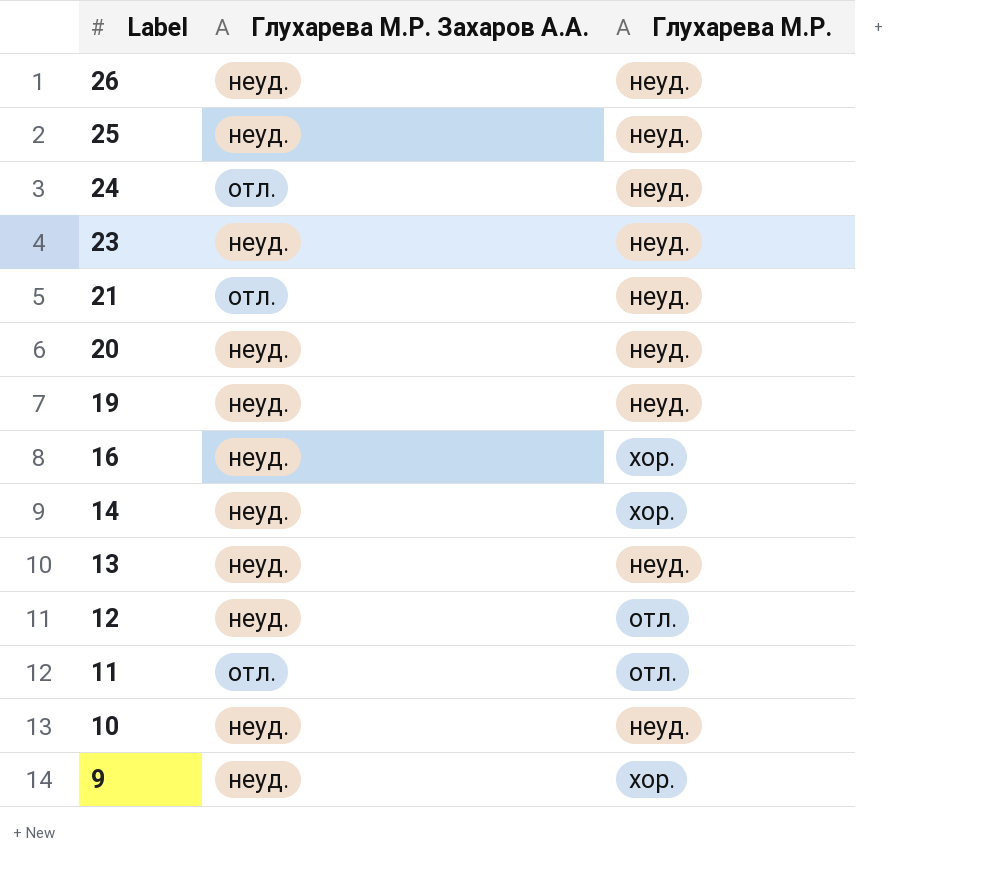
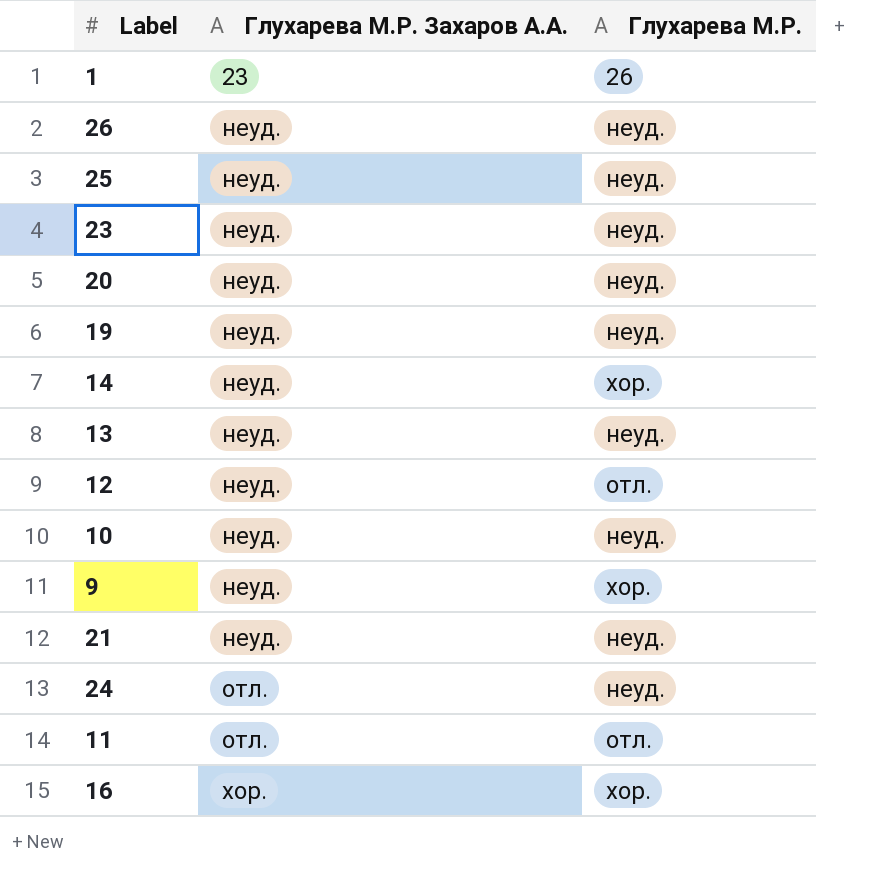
row order: Label descending -> Глухарева М.Р. Захаров А.А. ascending
row 1: none -> 23 | 26
21 | Глухарева М.Р. Захаров А.А.: отл. -> неуд.
16 | Глухарева М.Р. Захаров А.А.: неуд. -> хор.

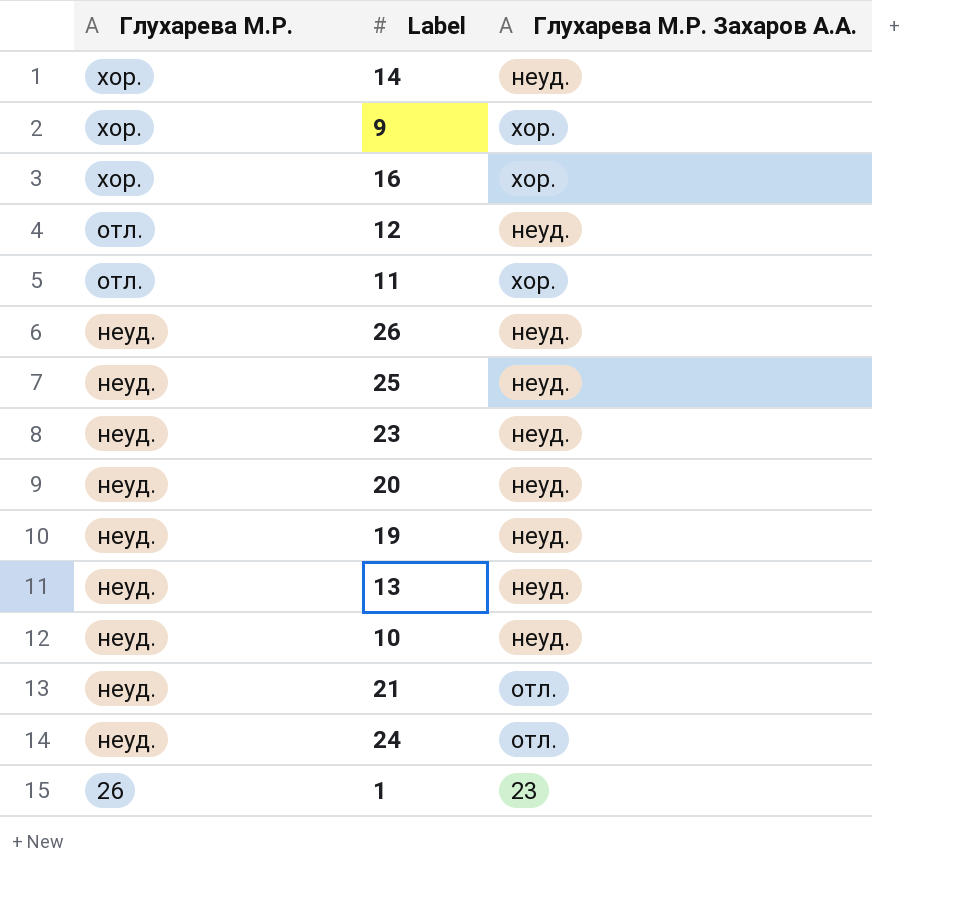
row order: Глухарева М.Р. Захаров А.А. ascending -> Глухарева М.Р. descending
column Глухарева М.Р. | position: 3 -> 1
9 | Глухарева М.Р. Захаров А.А.: неуд. -> хор.
11 | Глухарева М.Р. Захаров А.А.: отл. -> хор.
21 | Глухарева М.Р. Захаров А.А.: неуд. -> отл.

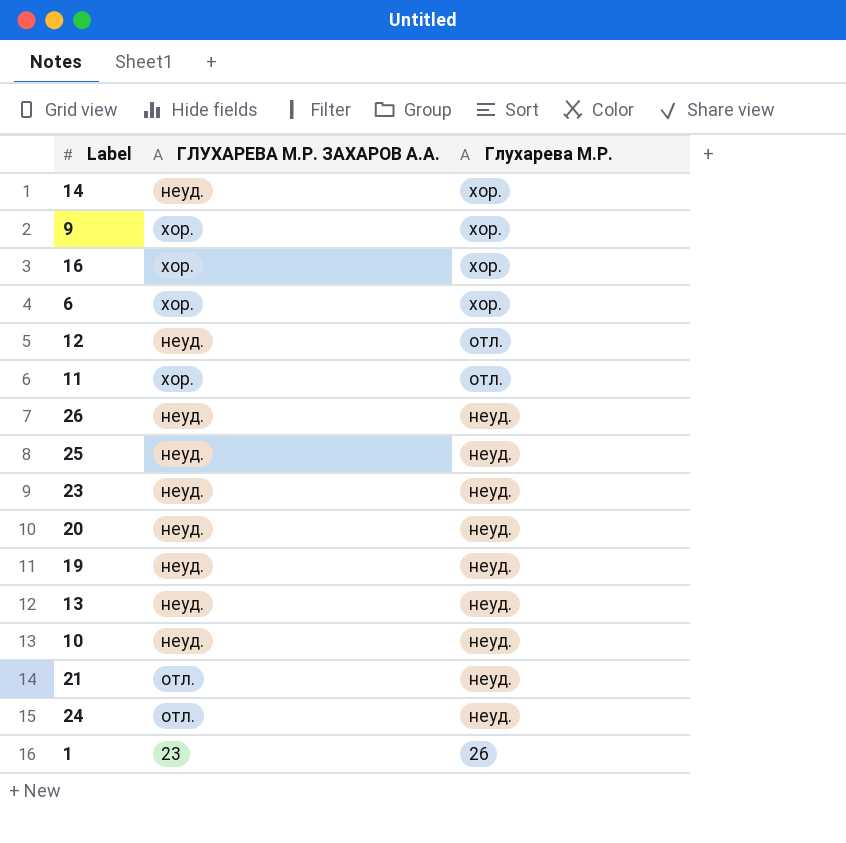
column name: Глухарева М.Р. Захаров А.А. -> ГЛУХАРЕВА М.Р. ЗАХАРОВ А.А.
column Глухарева М.Р. | position: 1 -> 3
row 6: none -> хор. | хор.

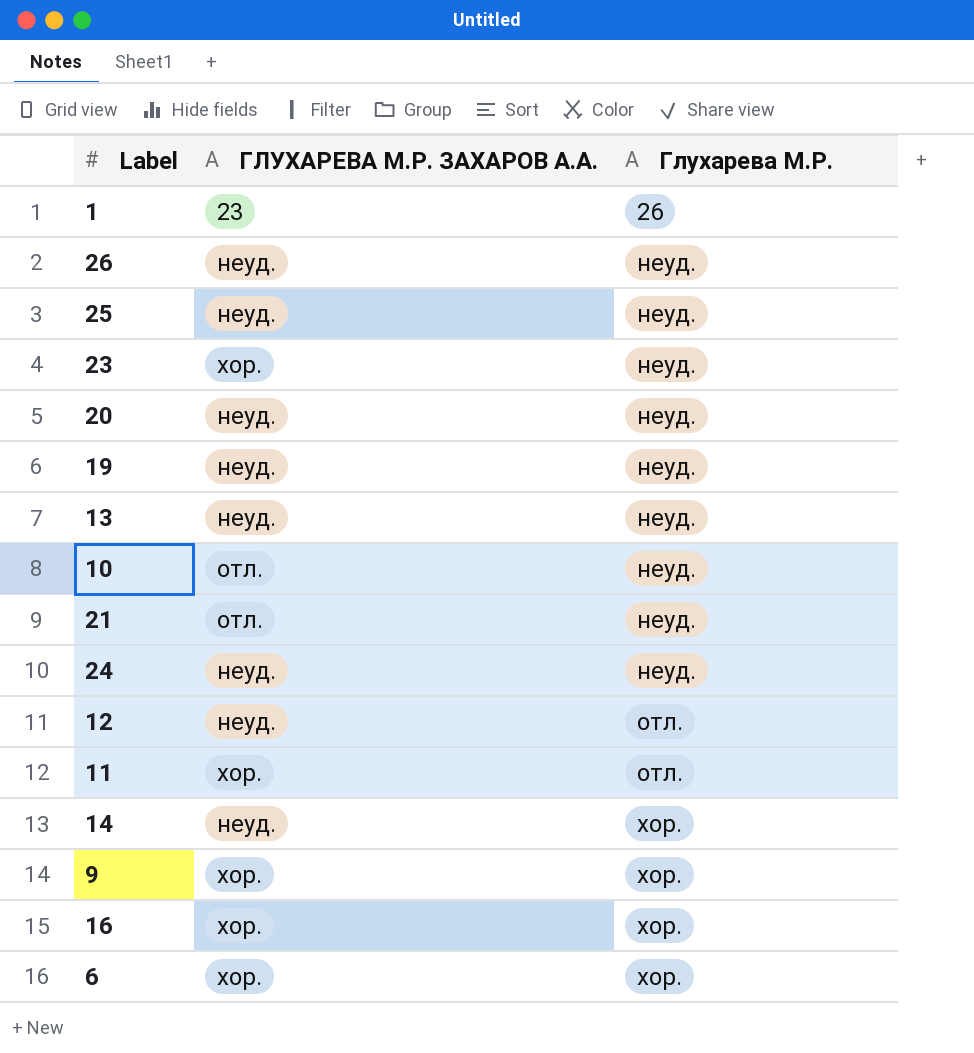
row order: Глухарева М.Р. descending -> Глухарева М.Р. ascending
23 | ГЛУХАРЕВА М.Р. ЗАХАРОВ А.А.: неуд. -> хор.
10 | ГЛУХАРЕВА М.Р. ЗАХАРОВ А.А.: неуд. -> отл.
24 | ГЛУХАРЕВА М.Р. ЗАХАРОВ А.А.: отл. -> неуд.

